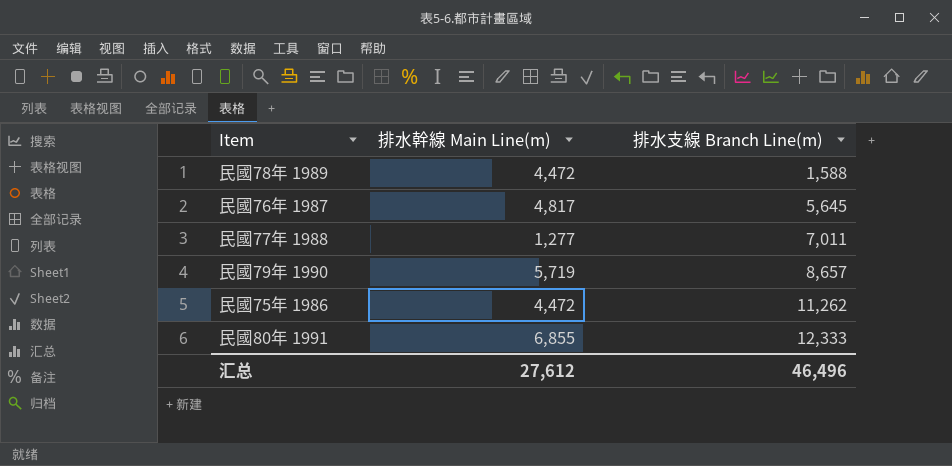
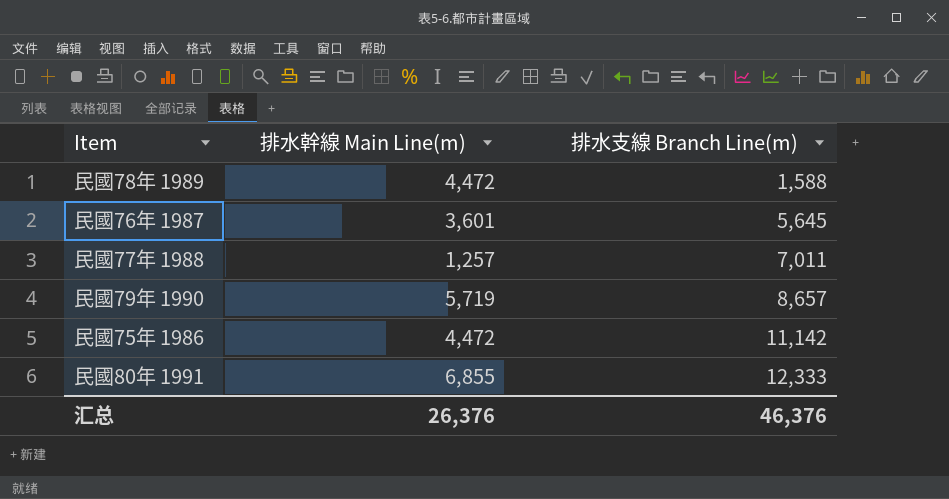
民國76年 1987 | 排水幹線 Main Line(m): 4,817 -> 3,601
民國77年 1988 | 排水幹線 Main Line(m): 1,277 -> 1,257
民國75年 1986 | 排水支線 Branch Line(m): 11,262 -> 11,142
汇总 | 排水幹線 Main Line(m): 27,612 -> 26,376
汇总 | 排水支線 Branch Line(m): 46,496 -> 46,376

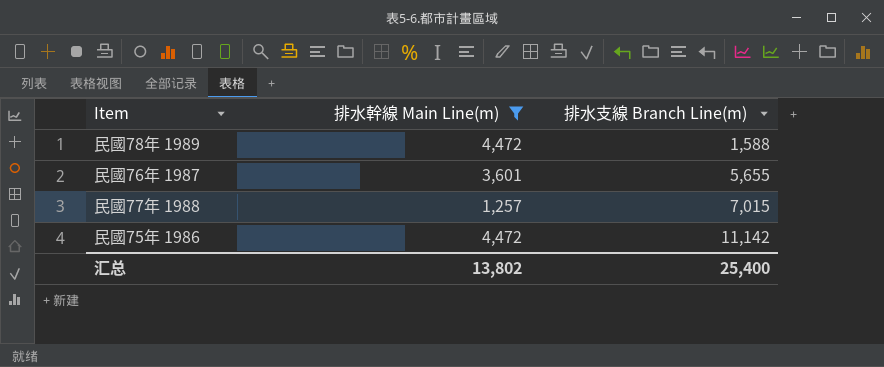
filter: none -> 排水幹線 Main Line(m) <= 4,472
民國76年 1987 | 排水支線 Branch Line(m): 5,645 -> 5,655
民國77年 1988 | 排水支線 Branch Line(m): 7,011 -> 7,015
汇总 | 排水幹線 Main Line(m): 26,376 -> 13,802
汇总 | 排水支線 Branch Line(m): 46,376 -> 25,400

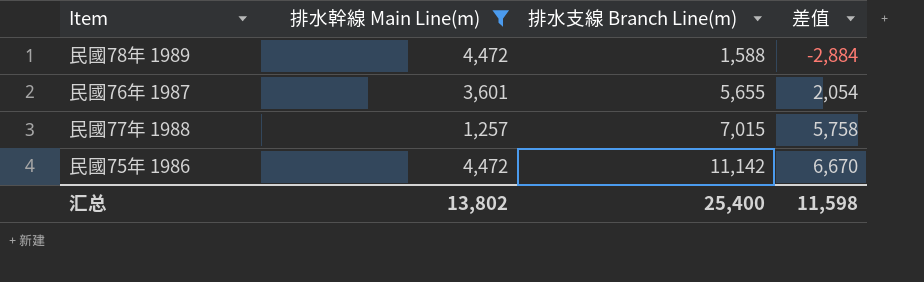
column 差值 | formula: none -> [排水支線 Branch Line(m)] - [排水幹線 Main Line(m)]

